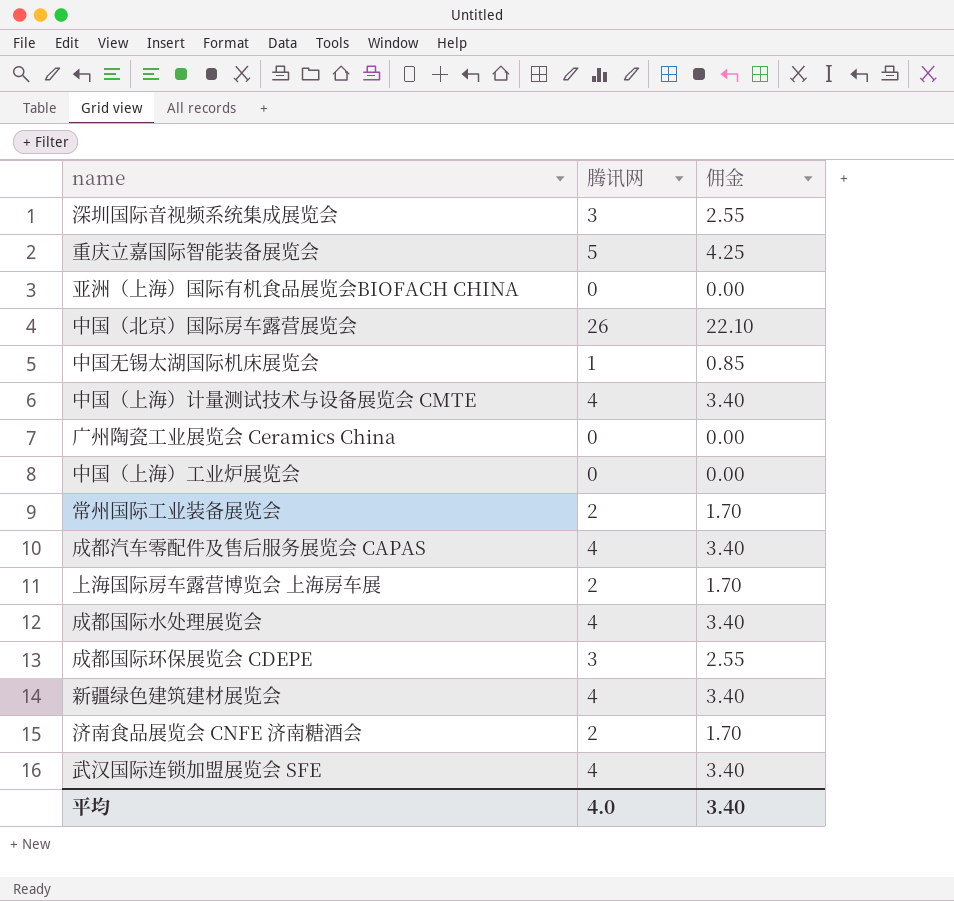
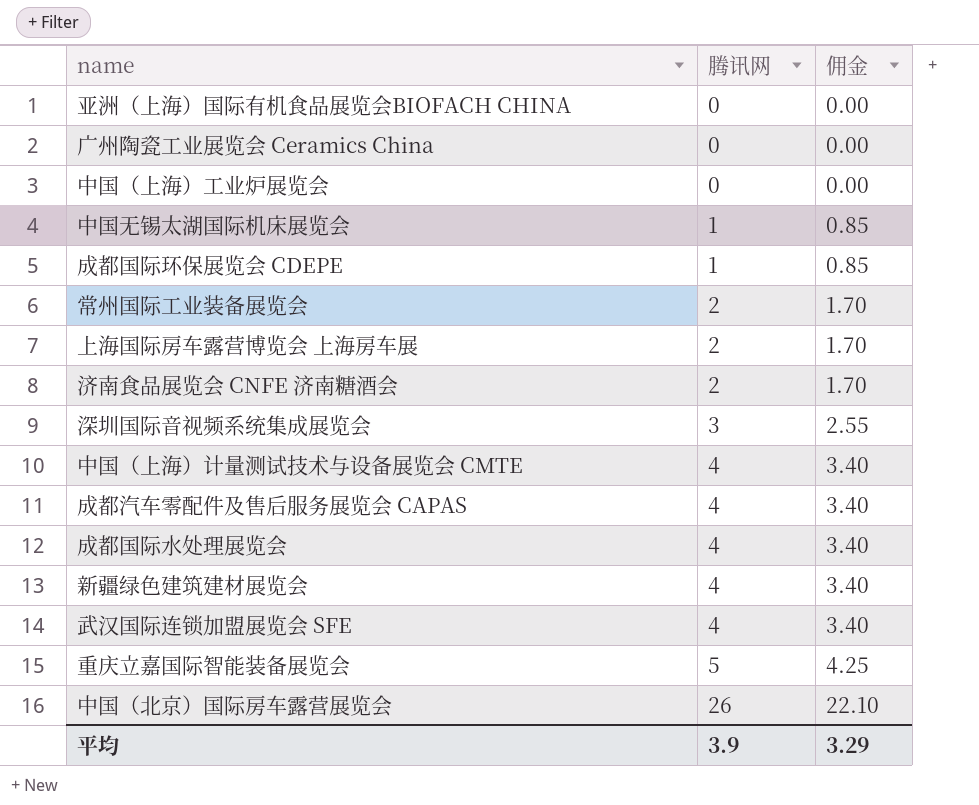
row order: none -> 腾讯网 ascending
成都国际环保展览会 CDEPE | 腾讯网: 3 -> 1
成都国际环保展览会 CDEPE | 佣金: 2.55 -> 0.85
平均 | 腾讯网: 4.0 -> 3.9
平均 | 佣金: 3.40 -> 3.29

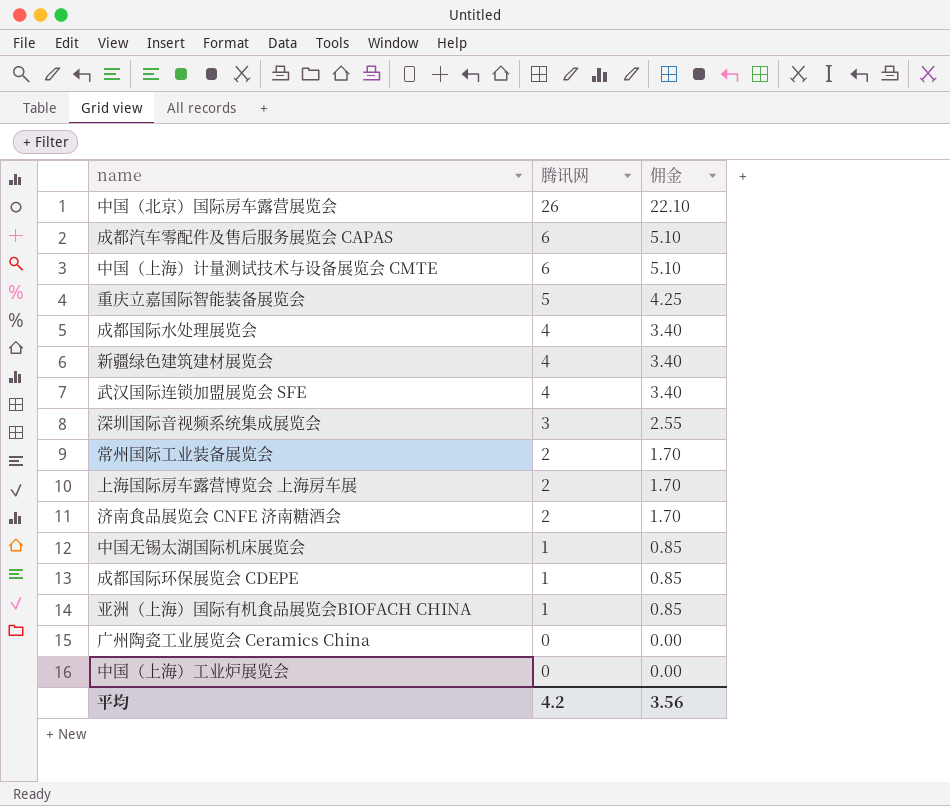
row order: 腾讯网 ascending -> 腾讯网 descending
成都汽车零配件及售后服务展览会 CAPAS | 腾讯网: 4 -> 6
成都汽车零配件及售后服务展览会 CAPAS | 佣金: 3.40 -> 5.10
中国（上海）计量测试技术与设备展览会 CMTE | 腾讯网: 4 -> 6
中国（上海）计量测试技术与设备展览会 CMTE | 佣金: 3.40 -> 5.10
亚洲（上海）国际有机食品展览会BIOFACH CHINA | 腾讯网: 0 -> 1
亚洲（上海）国际有机食品展览会BIOFACH CHINA | 佣金: 0.00 -> 0.85
平均 | 腾讯网: 3.9 -> 4.2
平均 | 佣金: 3.29 -> 3.56

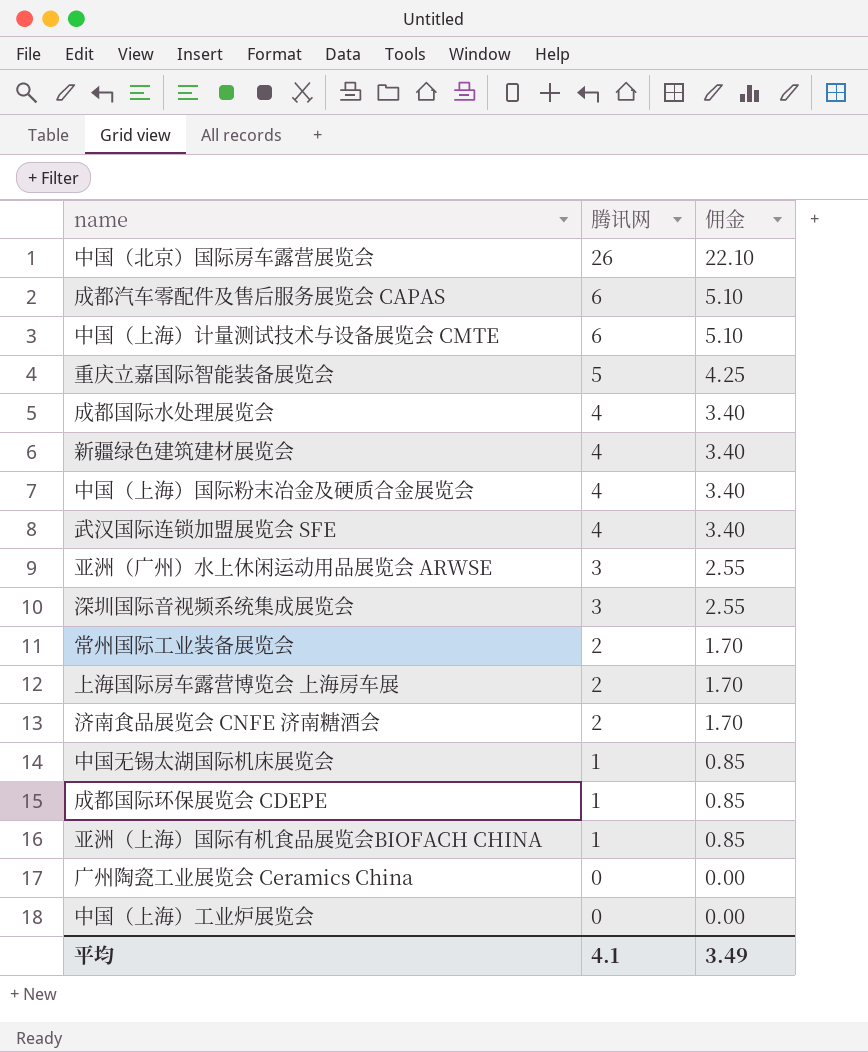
row 中国（上海）国际粉末冶金及硬质合金展览会: none -> 4 | 3.40
row 亚洲（广州）水上休闲运动用品展览会 ARWSE: none -> 3 | 2.55
平均 | 腾讯网: 4.2 -> 4.1
平均 | 佣金: 3.56 -> 3.49

